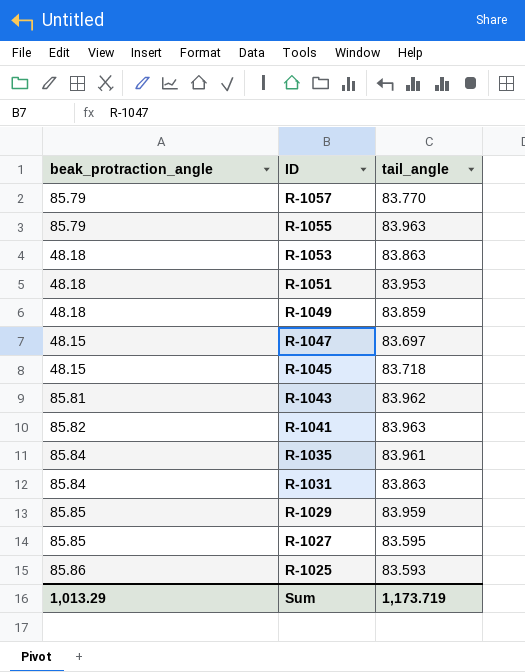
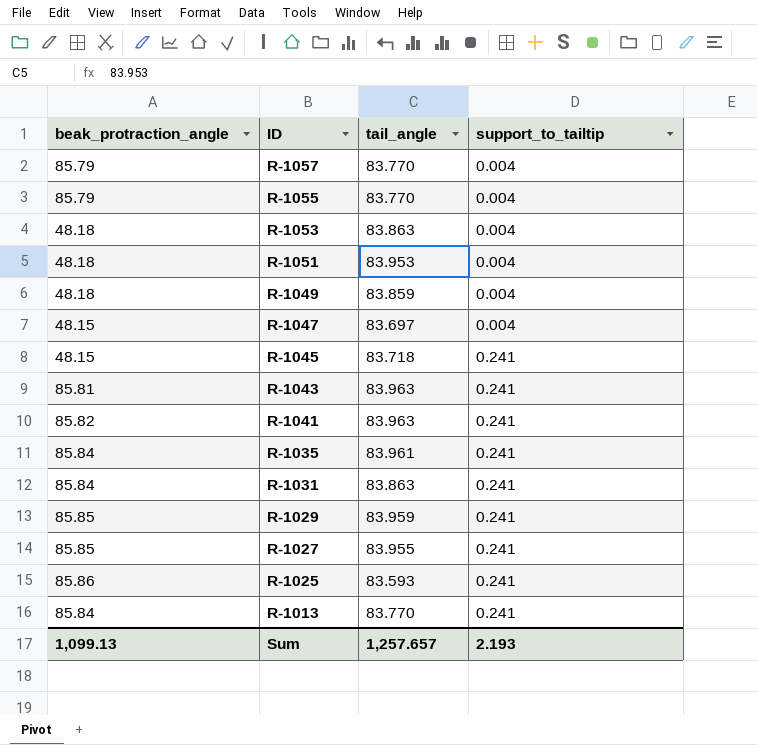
column support_to_tailtip | position: none -> 4
R-1055 | tail_angle: 83.963 -> 83.770
R-1043 | tail_angle: 83.962 -> 83.963
R-1027 | tail_angle: 83.595 -> 83.955
row R-1013: none -> 85.84 | 83.770 | 0.241
Sum | beak_protraction_angle: 1,013.29 -> 1,099.13
Sum | tail_angle: 1,173.719 -> 1,257.657

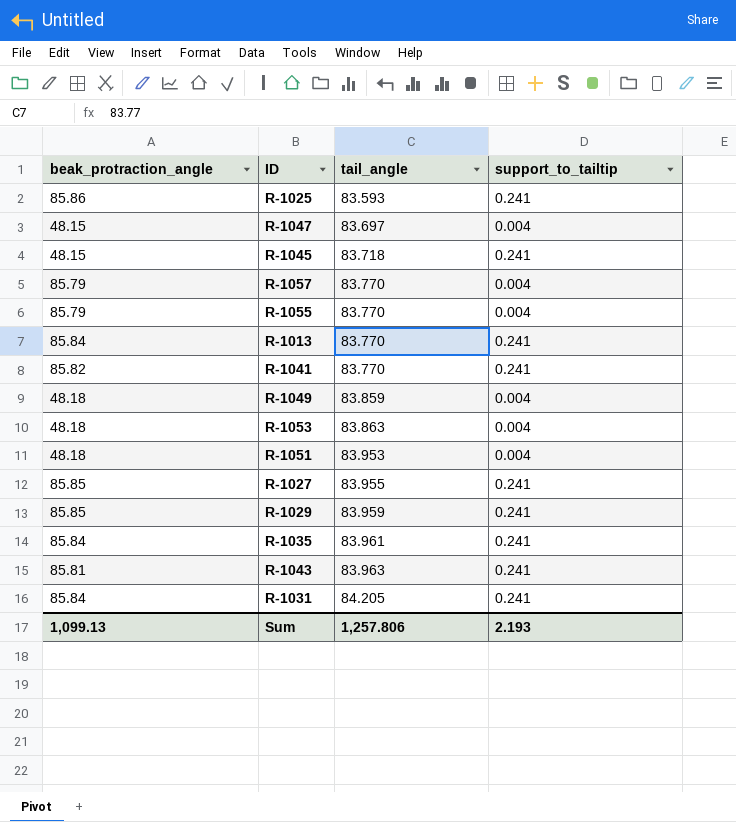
row order: ID descending -> tail_angle ascending
R-1041 | tail_angle: 83.963 -> 83.770
R-1031 | tail_angle: 83.863 -> 84.205
Sum | tail_angle: 1,257.657 -> 1,257.806

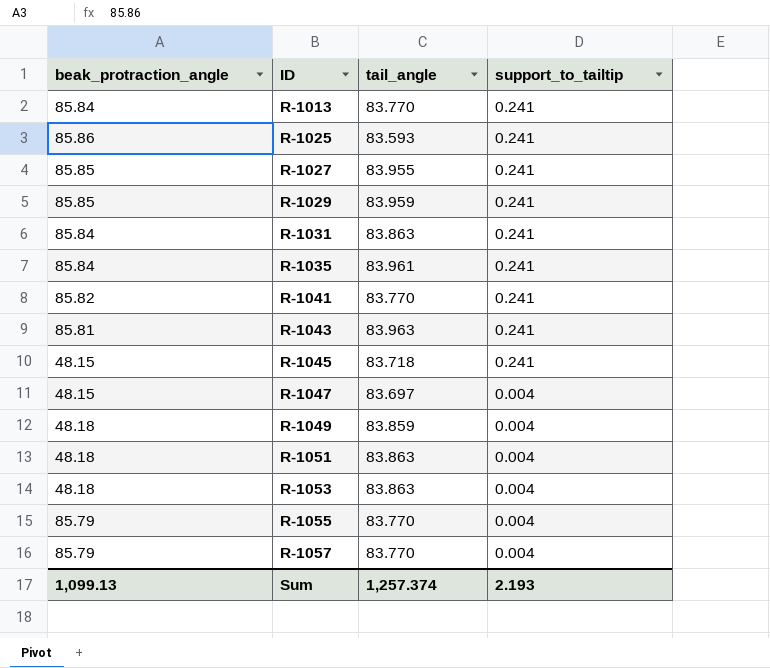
row order: tail_angle ascending -> ID ascending
R-1031 | tail_angle: 84.205 -> 83.863
R-1051 | tail_angle: 83.953 -> 83.863
Sum | tail_angle: 1,257.806 -> 1,257.374

